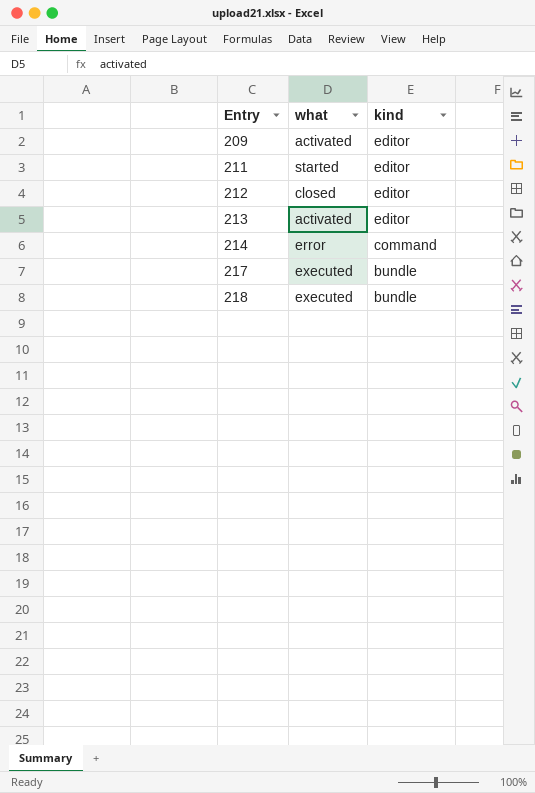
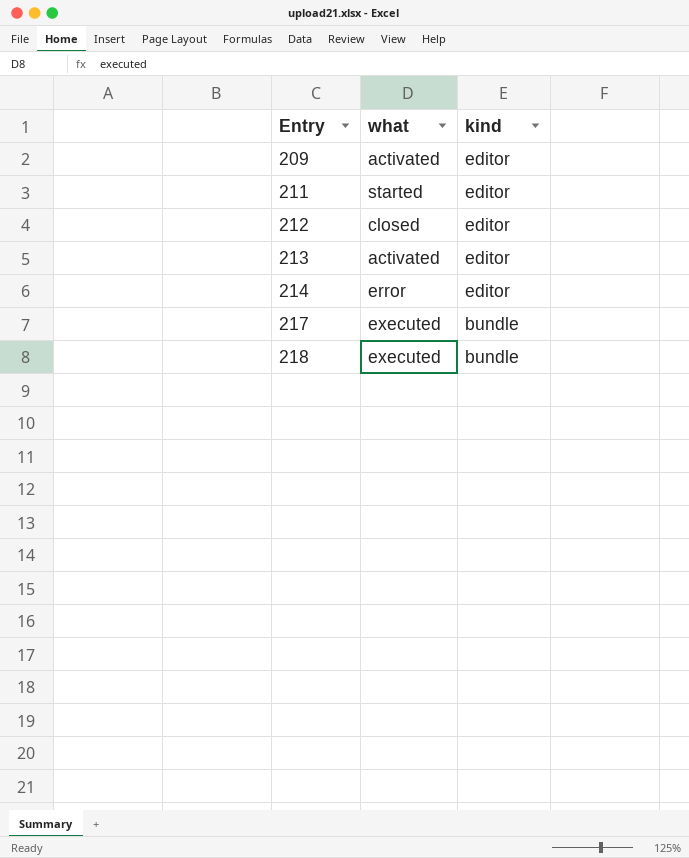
214 | kind: command -> editor

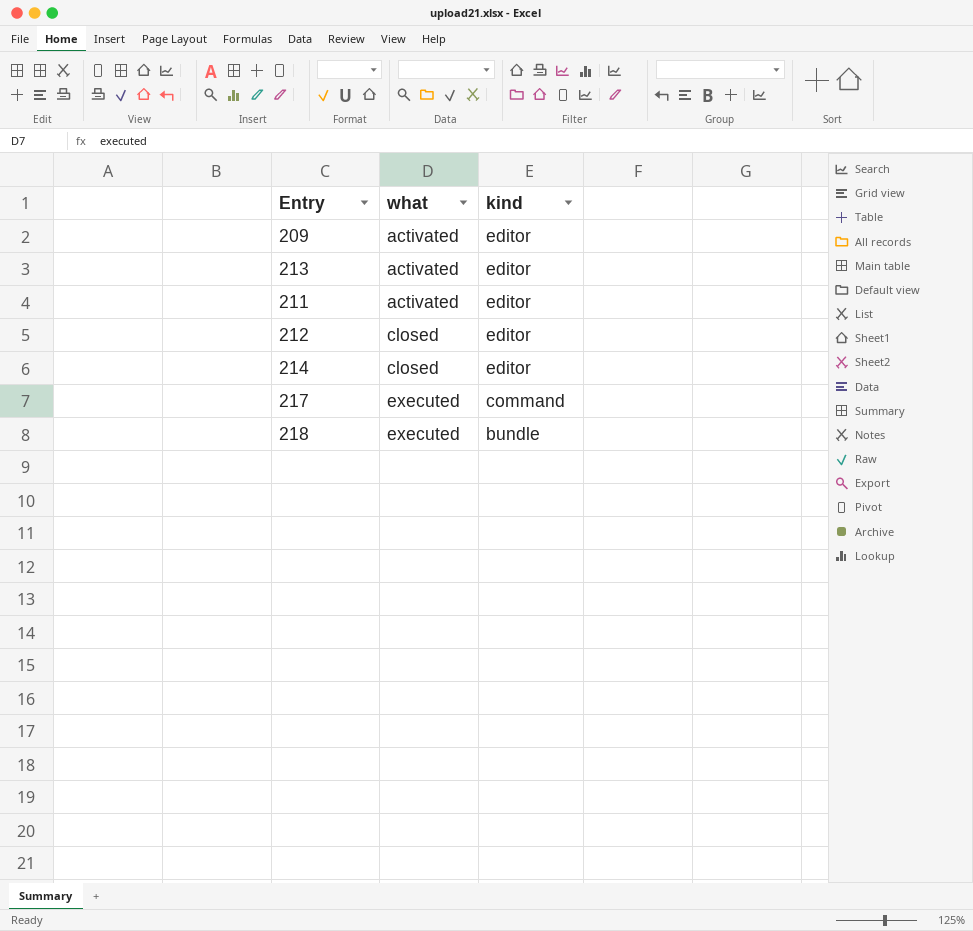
row order: Entry ascending -> what ascending
211 | what: started -> activated
214 | what: error -> closed
217 | kind: bundle -> command

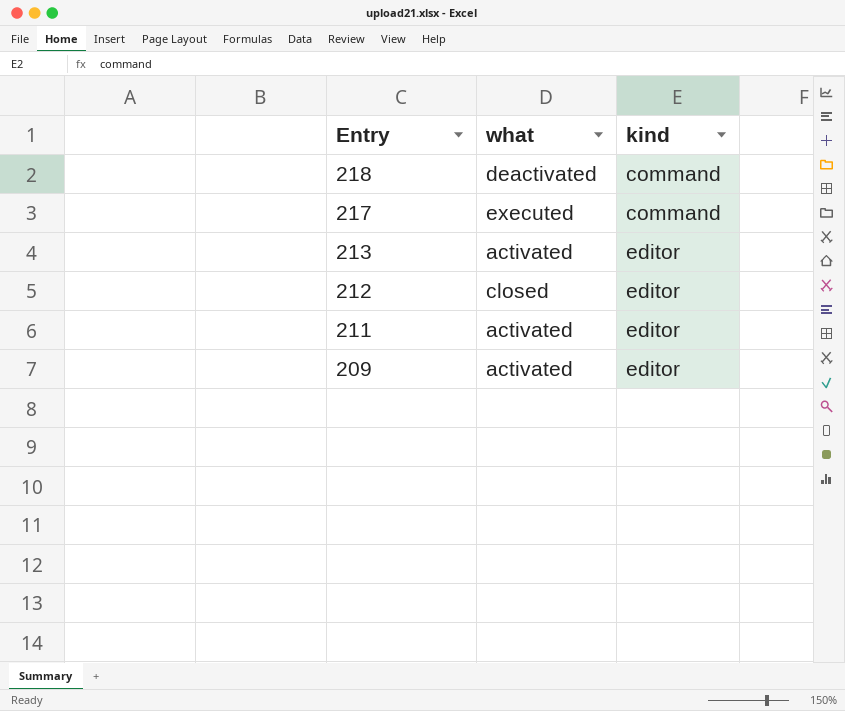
row order: what ascending -> Entry descending
row 214: closed | editor -> none
218 | what: executed -> deactivated
218 | kind: bundle -> command

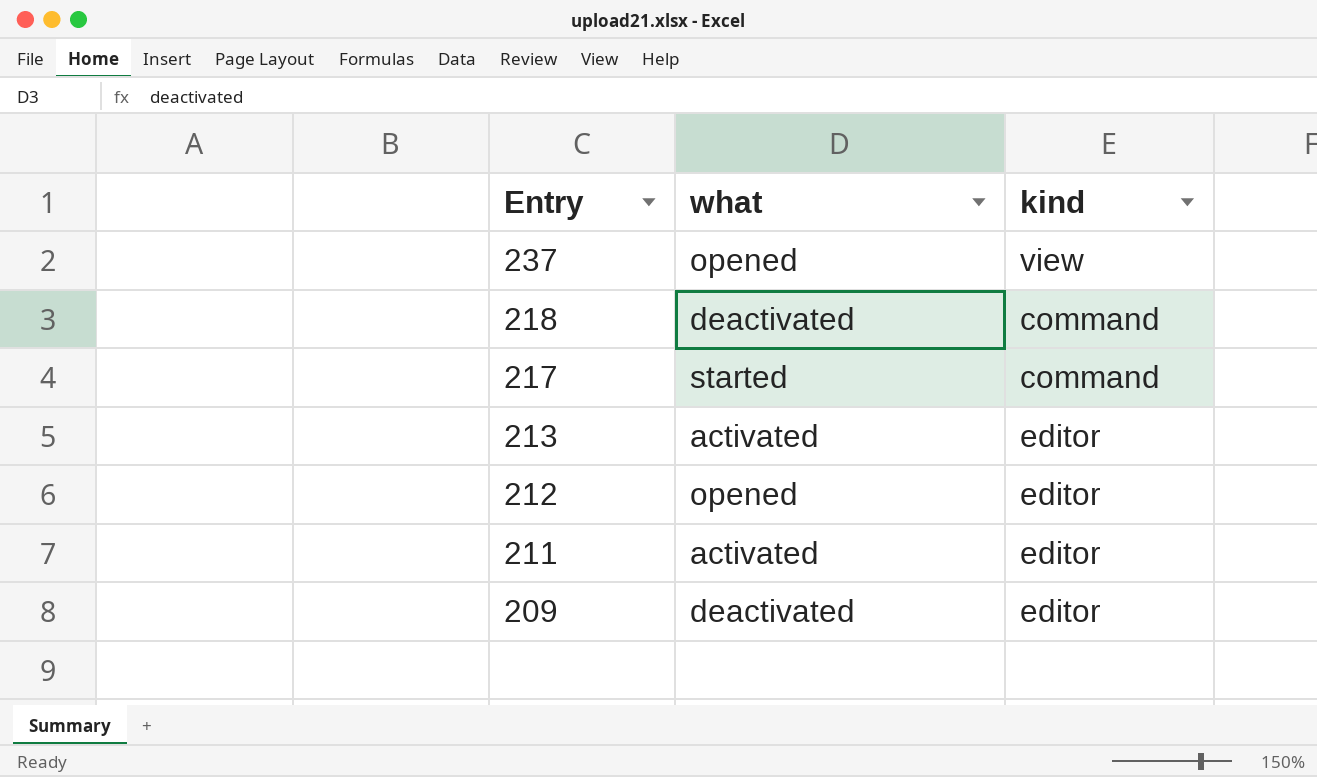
row 237: none -> opened | view
217 | what: executed -> started
212 | what: closed -> opened
209 | what: activated -> deactivated

